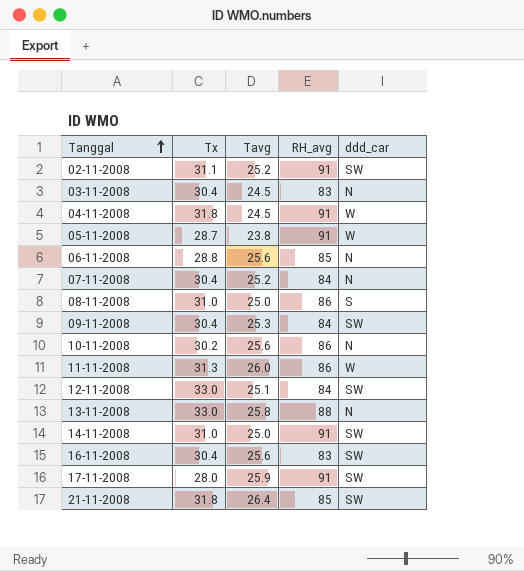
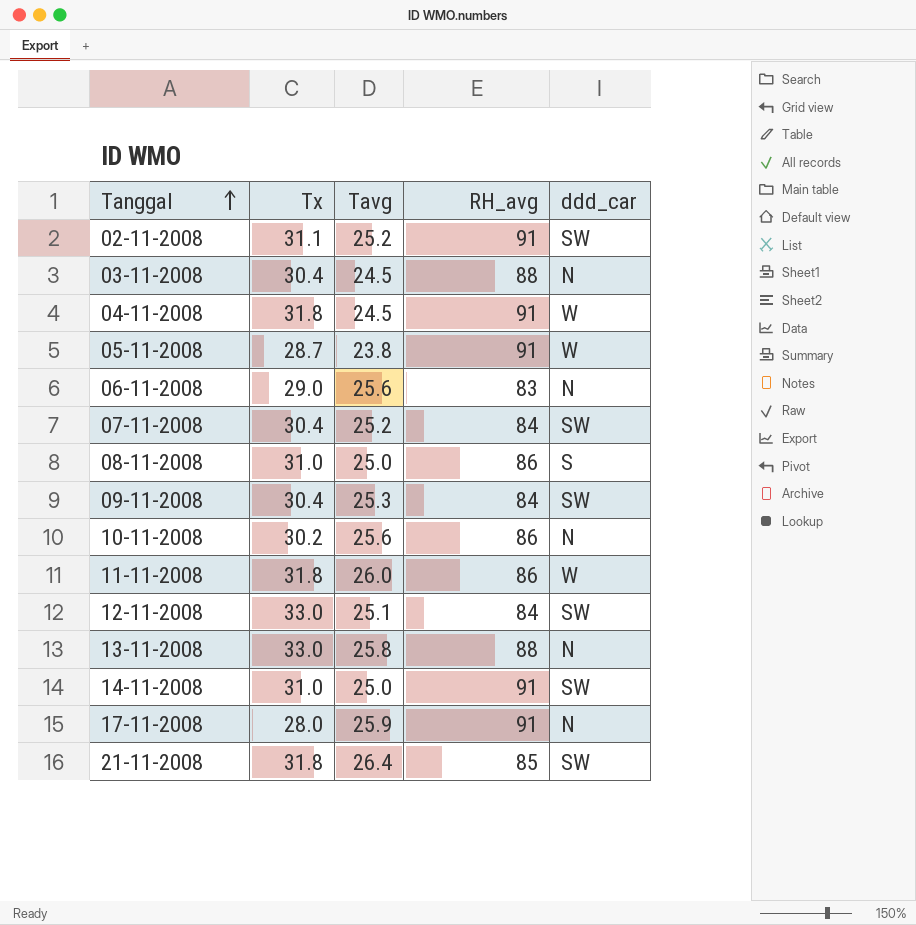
row 16-11-2008: 30.4 | 25.6 | 83 | SW -> none
03-11-2008 | RH_avg: 83 -> 88
06-11-2008 | Tx: 28.8 -> 29.0
06-11-2008 | RH_avg: 85 -> 83
07-11-2008 | ddd_car: N -> SW
11-11-2008 | Tx: 31.3 -> 31.8
17-11-2008 | ddd_car: SW -> N

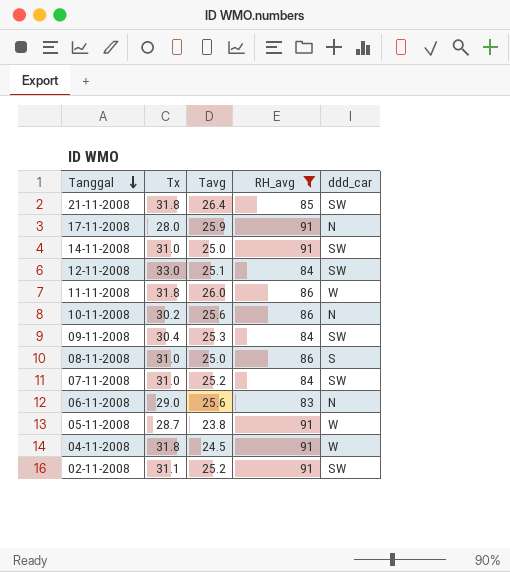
filter: none -> RH_avg != 88
row order: Tanggal ascending -> Tanggal descending
07-11-2008 | Tx: 30.4 -> 31.0

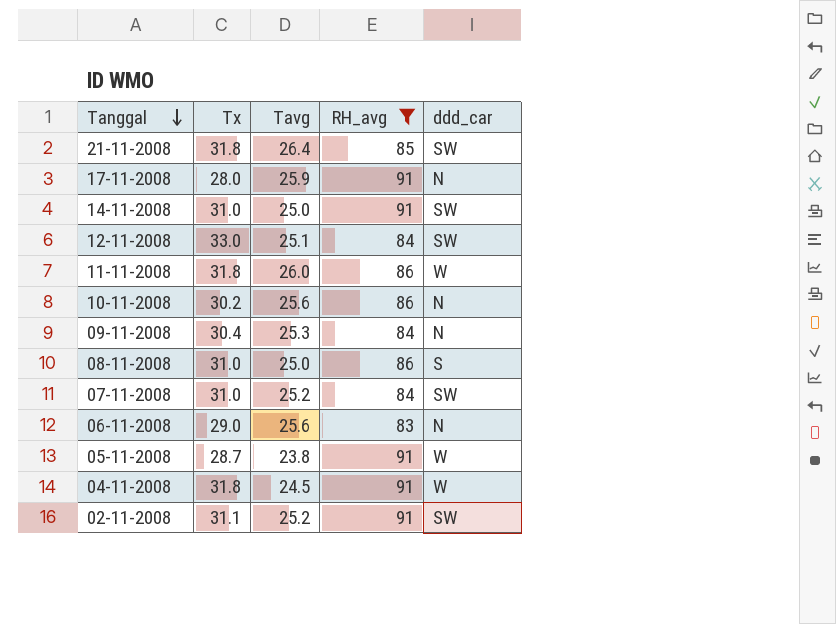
09-11-2008 | ddd_car: SW -> N

